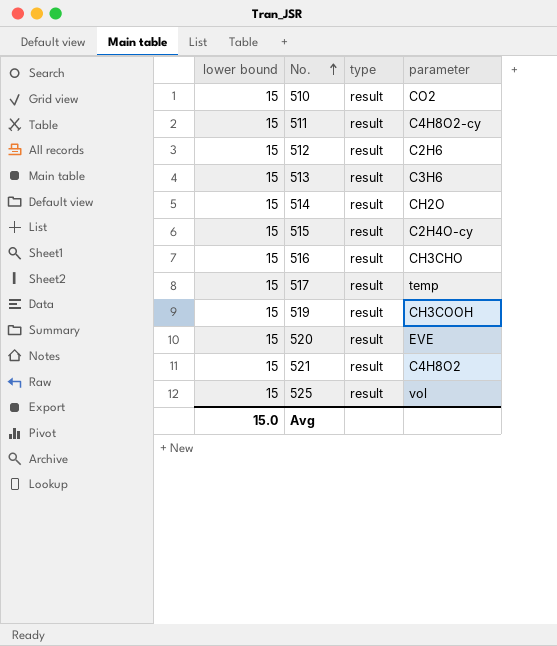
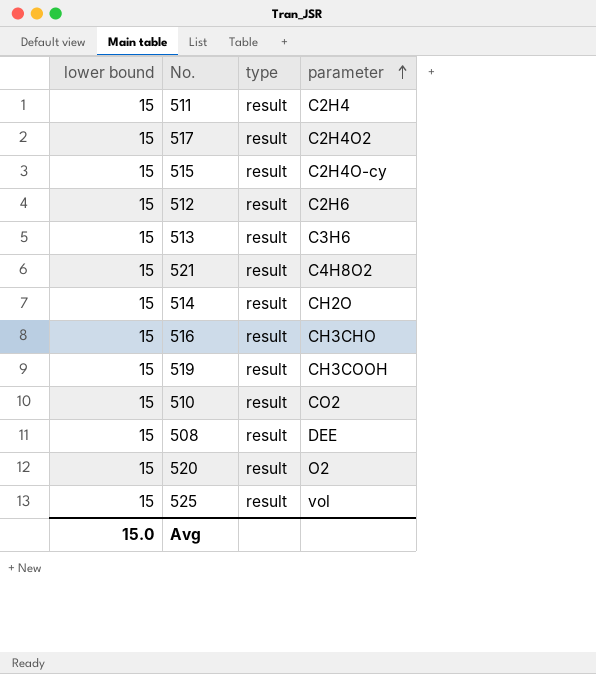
row order: No. ascending -> parameter ascending
511 | parameter: C4H8O2-cy -> C2H4
517 | parameter: temp -> C2H4O2
row 508: none -> 15 | result | DEE
520 | parameter: EVE -> O2

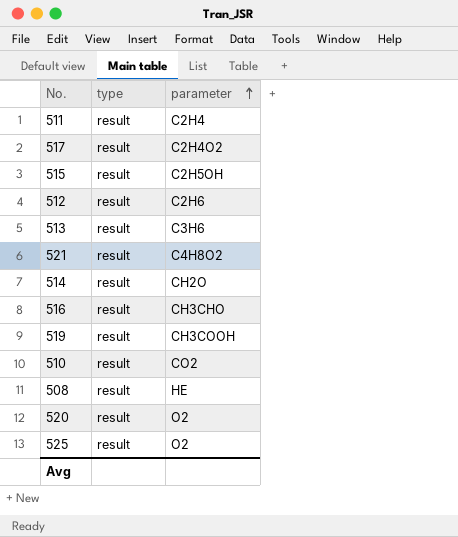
column lower bound | position: 1 -> none
515 | parameter: C2H4O-cy -> C2H5OH
508 | parameter: DEE -> HE
525 | parameter: vol -> O2

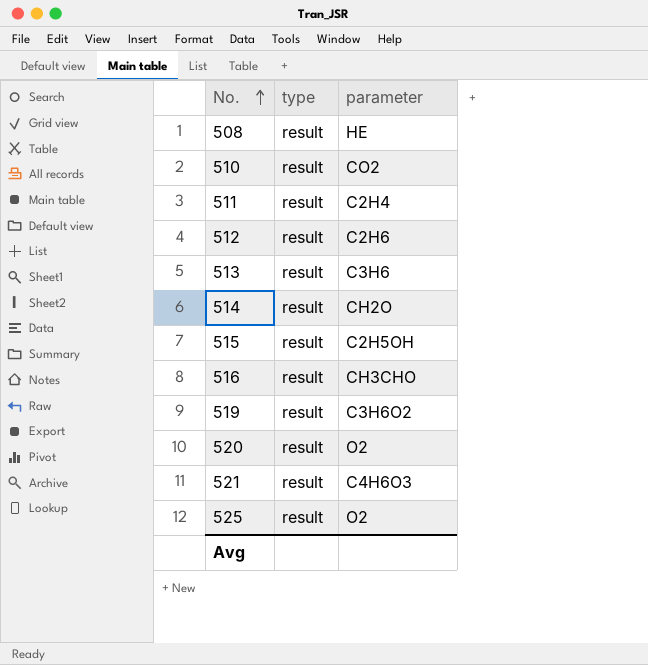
row order: parameter ascending -> No. ascending
row 517: result | C2H4O2 -> none
519 | parameter: CH3COOH -> C3H6O2
521 | parameter: C4H8O2 -> C4H6O3

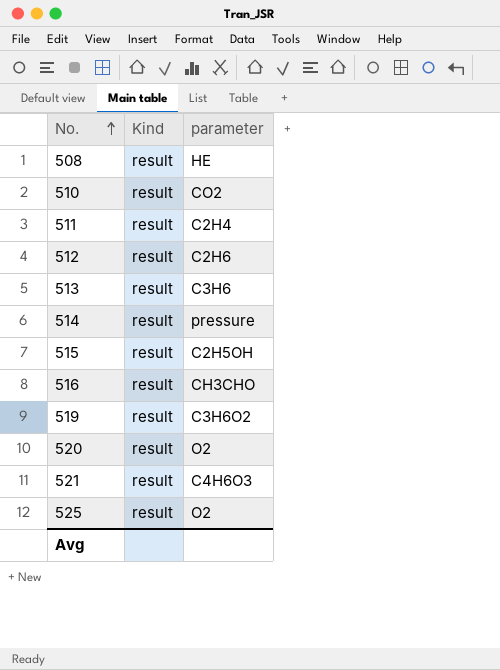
column name: type -> Kind
514 | parameter: CH2O -> pressure

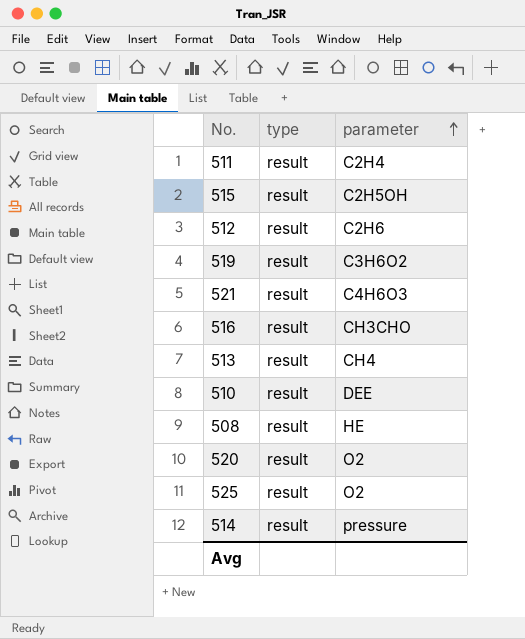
row order: No. ascending -> parameter ascending
column name: Kind -> type
513 | parameter: C3H6 -> CH4
510 | parameter: CO2 -> DEE

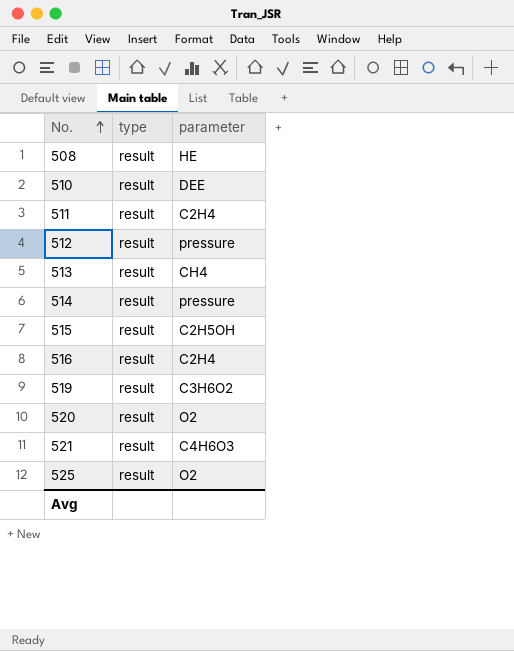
row order: parameter ascending -> No. ascending
512 | parameter: C2H6 -> pressure
516 | parameter: CH3CHO -> C2H4

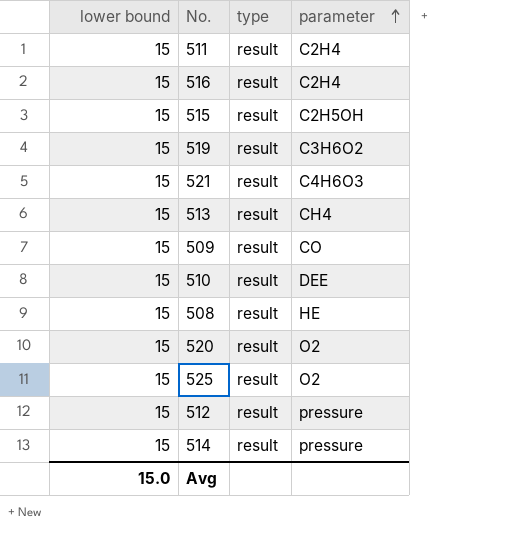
row order: No. ascending -> parameter ascending
column lower bound | position: none -> 1
row 509: none -> 15 | result | CO

